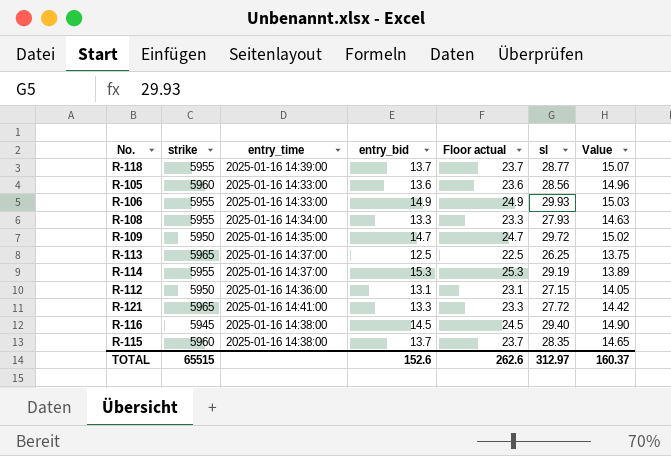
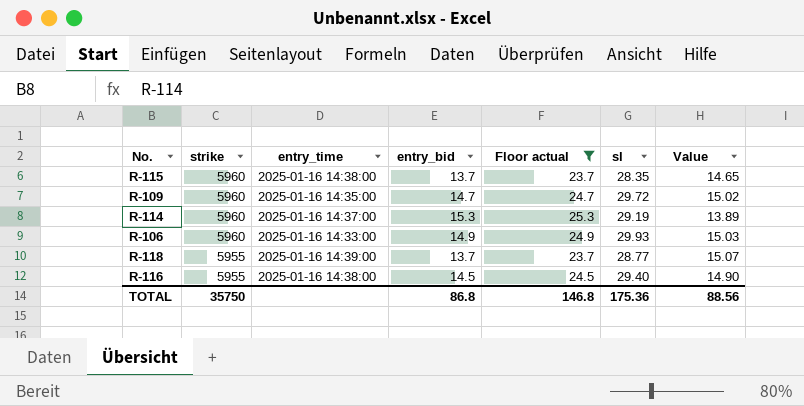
filter: none -> Floor actual >= 23.7
row order: none -> strike descending
R-109 | strike: 5950 -> 5960
R-114 | strike: 5955 -> 5960
R-106 | strike: 5955 -> 5960
R-116 | strike: 5945 -> 5955
TOTAL | strike: 65515 -> 35750
TOTAL | entry_bid: 152.6 -> 86.8
TOTAL | Floor actual: 262.6 -> 146.8
TOTAL | sl: 312.97 -> 175.36
TOTAL | Value: 160.37 -> 88.56

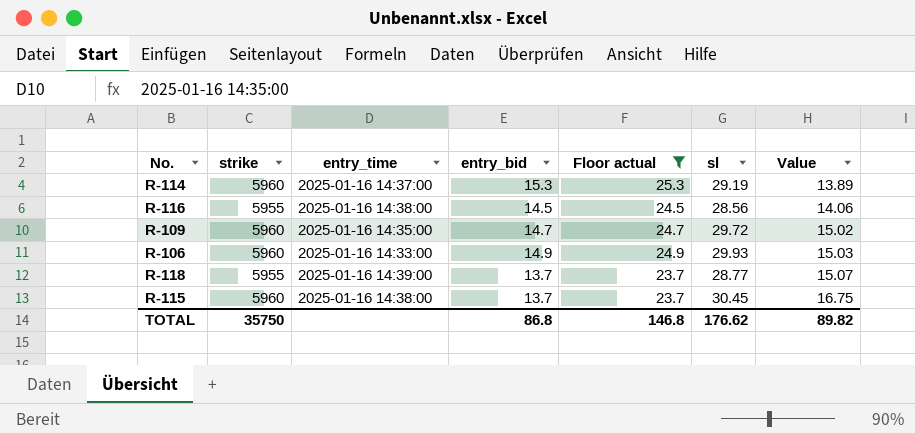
row order: strike descending -> Value ascending
R-116 | sl: 29.40 -> 28.56
R-116 | Value: 14.90 -> 14.06
R-115 | sl: 28.35 -> 30.45
R-115 | Value: 14.65 -> 16.75
TOTAL | sl: 175.36 -> 176.62
TOTAL | Value: 88.56 -> 89.82

